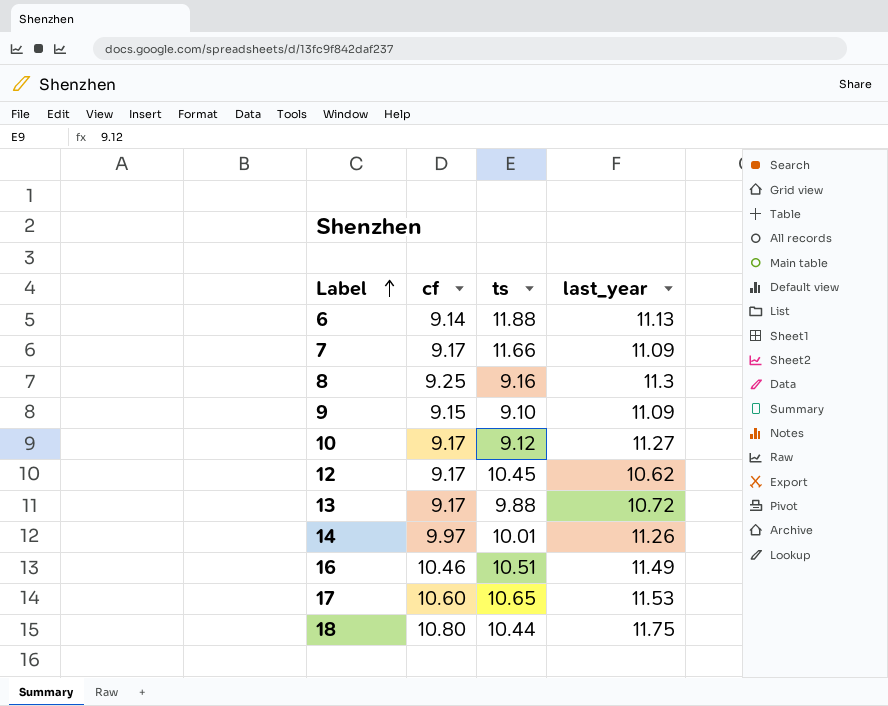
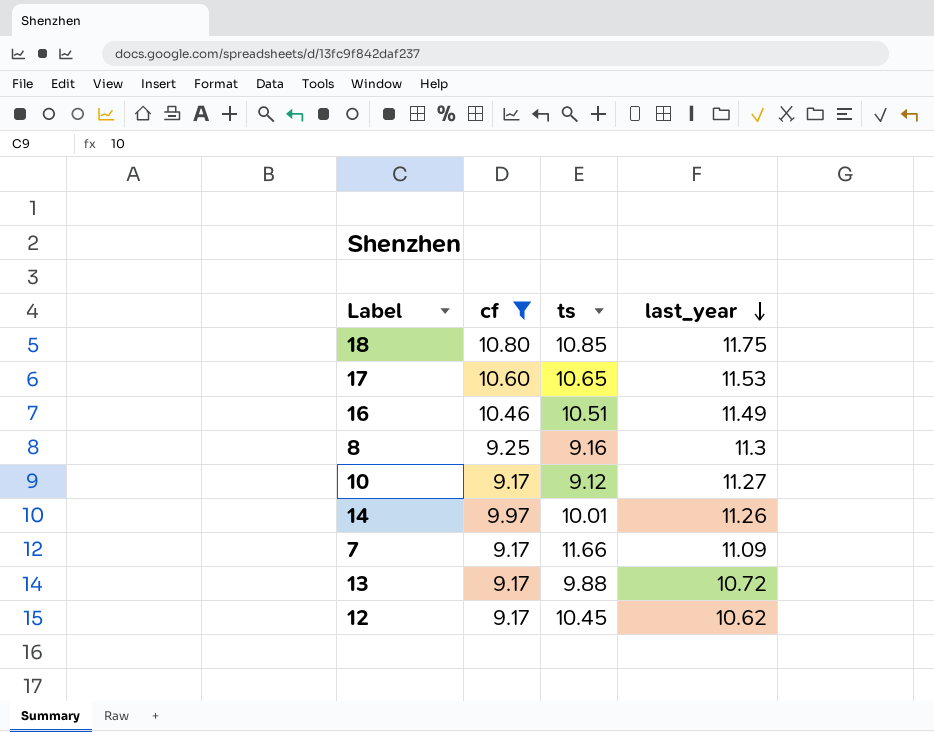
filter: none -> cf >= 9.17
row order: Label ascending -> last_year descending
18 | ts: 10.44 -> 10.85

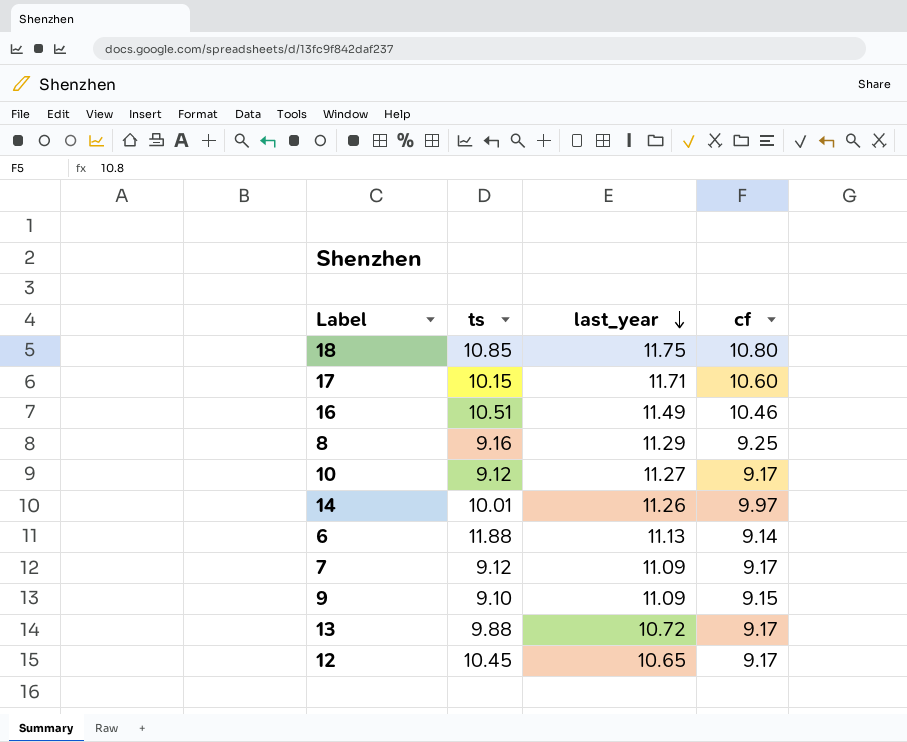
filter: cf >= 9.17 -> none
column cf | position: 2 -> 4
17 | ts: 10.65 -> 10.15
17 | last_year: 11.53 -> 11.71
8 | last_year: 11.3 -> 11.29
7 | ts: 11.66 -> 9.12
12 | last_year: 10.62 -> 10.65

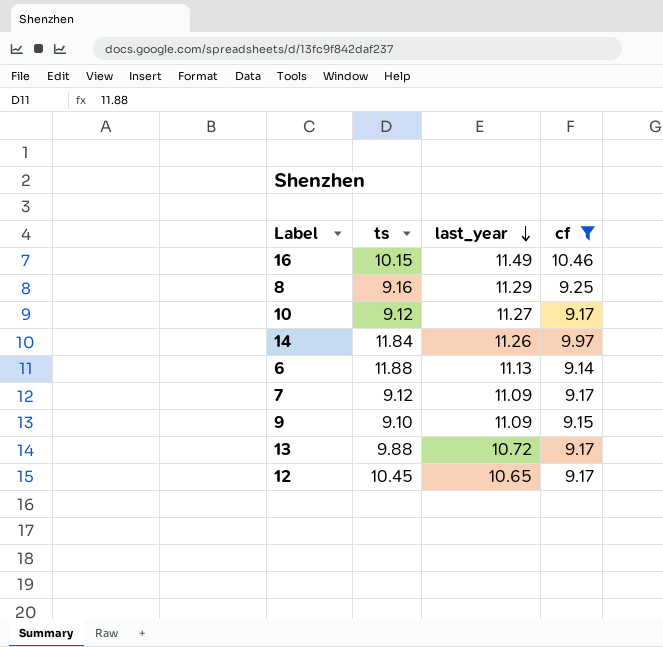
filter: none -> cf <= 10.46
16 | ts: 10.51 -> 10.15
14 | ts: 10.01 -> 11.84

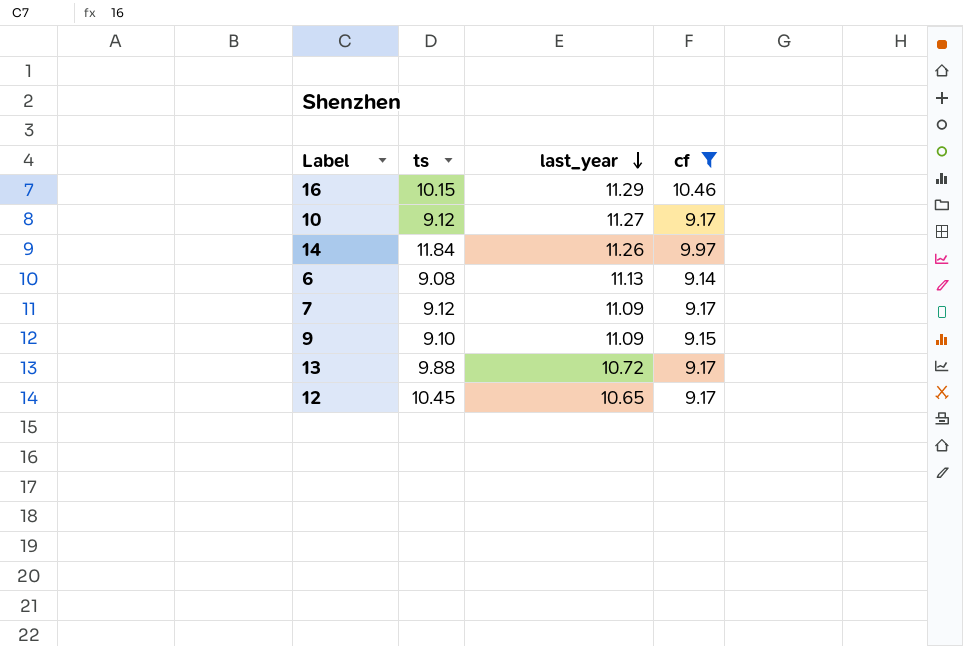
row 8: 9.16 | 11.29 | 9.25 -> none
16 | last_year: 11.49 -> 11.29
6 | ts: 11.88 -> 9.08

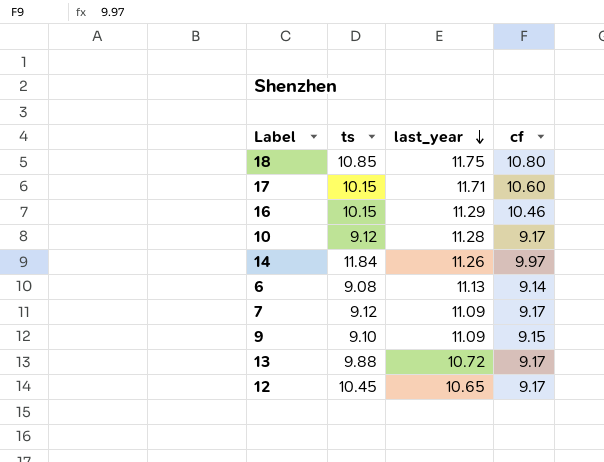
filter: cf <= 10.46 -> none
10 | last_year: 11.27 -> 11.28

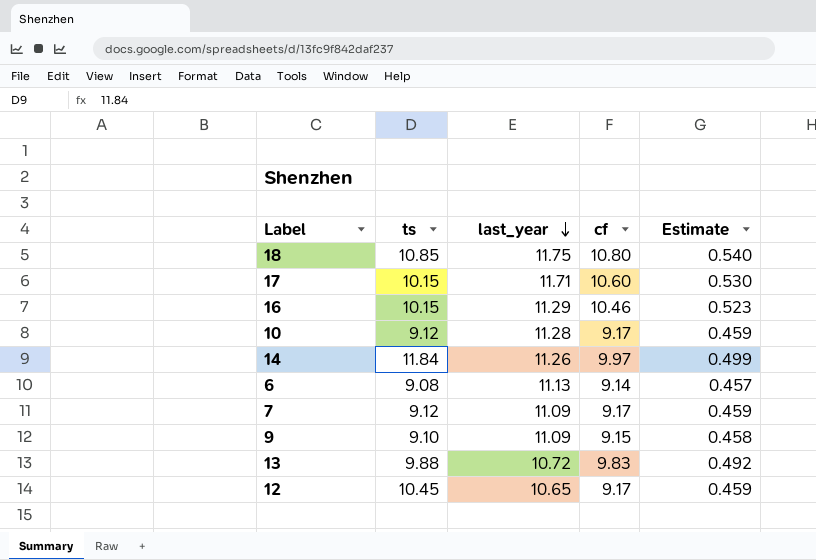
column Estimate | formula: none -> [cf] * 0.05
13 | cf: 9.17 -> 9.83

